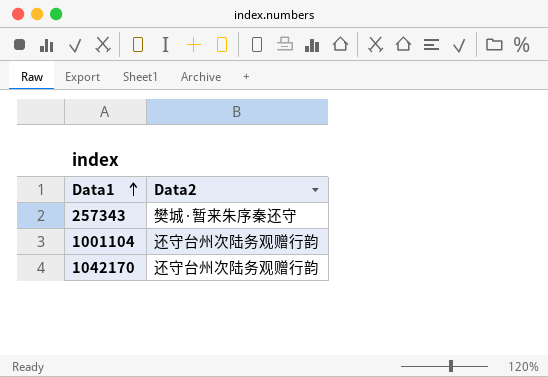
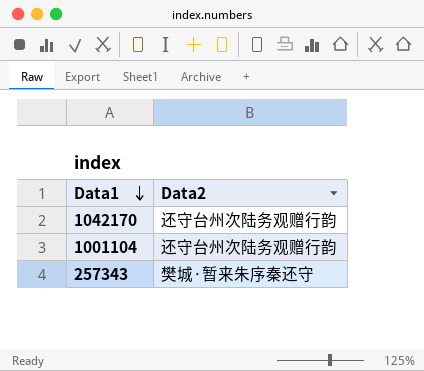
row order: Data1 ascending -> Data1 descending

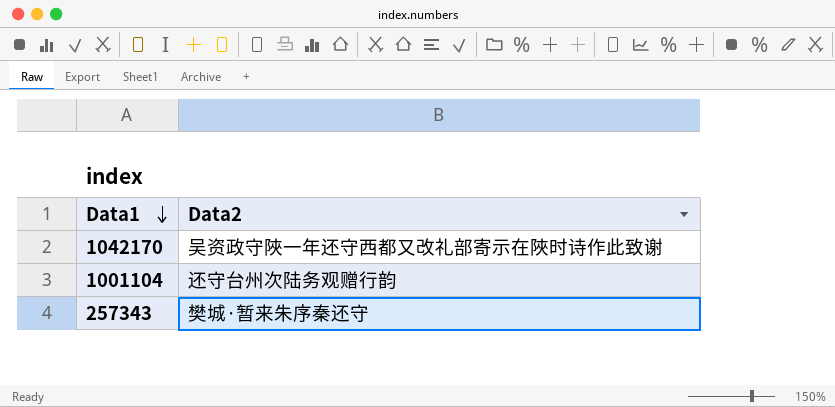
1042170 | Data2: 还守台州次陆务观赠行韵 -> 吴资政守陜一年还守西都又改礼部寄示在陜时诗作此致谢

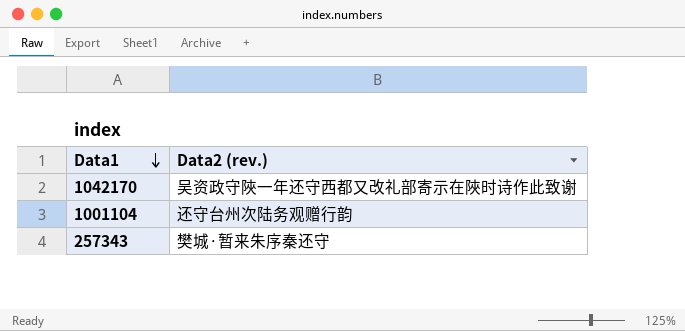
column name: Data2 -> Data2 (rev.)

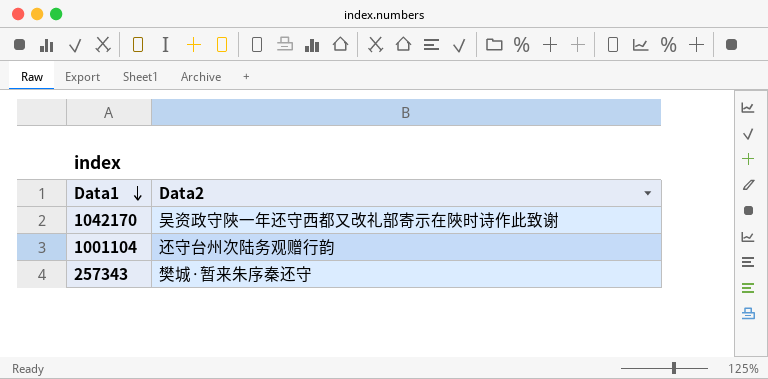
column name: Data2 (rev.) -> Data2

